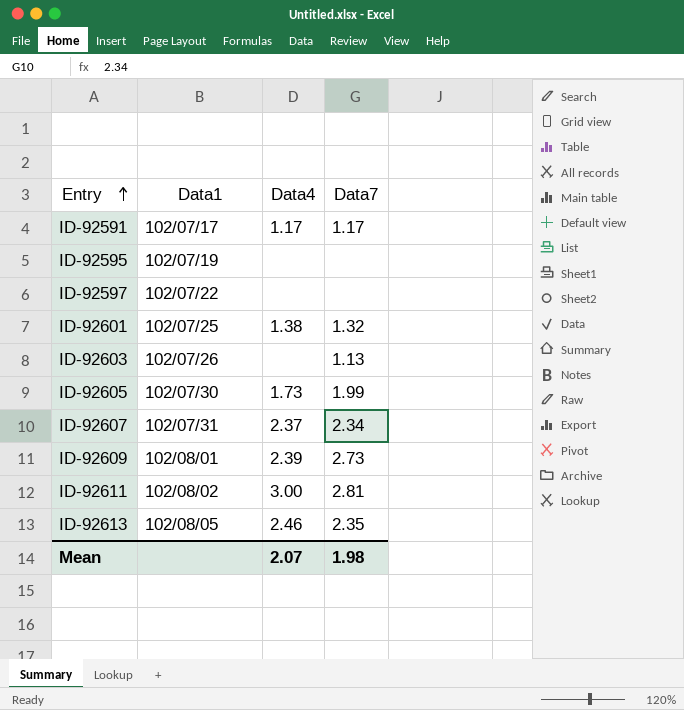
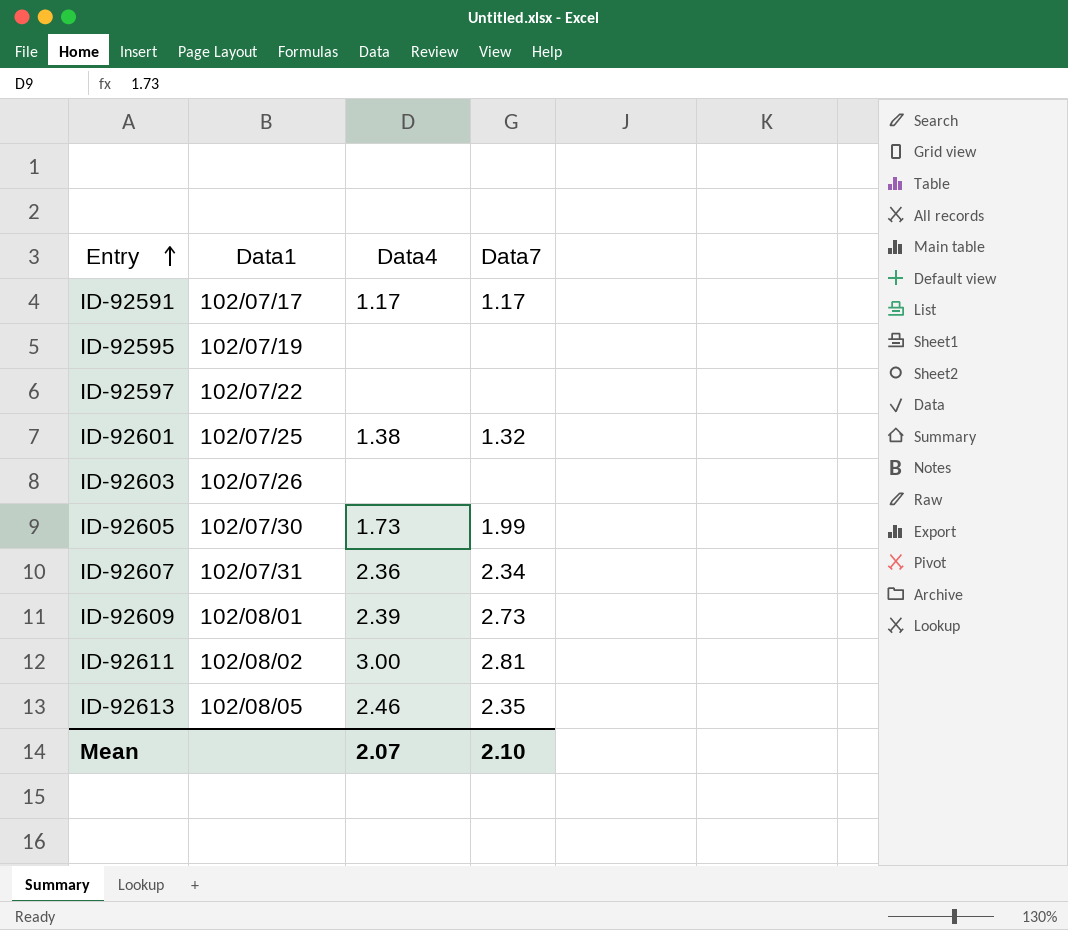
ID-92603 | Data7: 1.13 -> none
ID-92607 | Data4: 2.37 -> 2.36
Mean | Data7: 1.98 -> 2.10

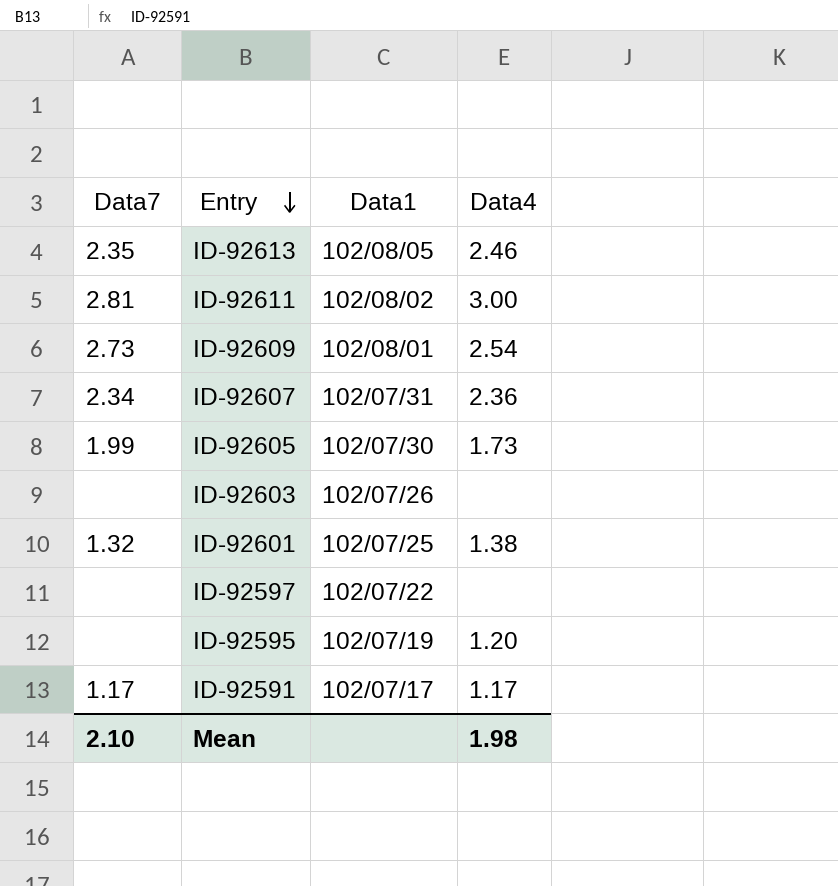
row order: Entry ascending -> Entry descending
column Data7 | position: 4 -> 1
ID-92609 | Data4: 2.39 -> 2.54
ID-92595 | Data4: none -> 1.20
Mean | Data4: 2.07 -> 1.98

